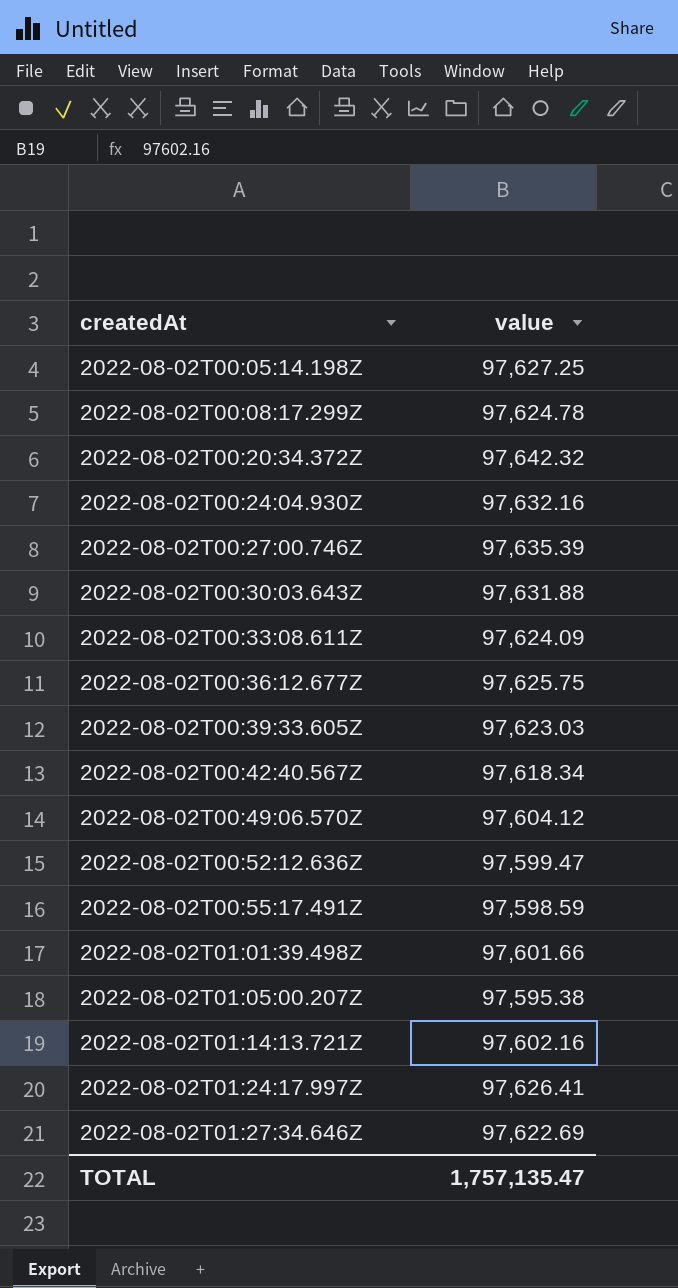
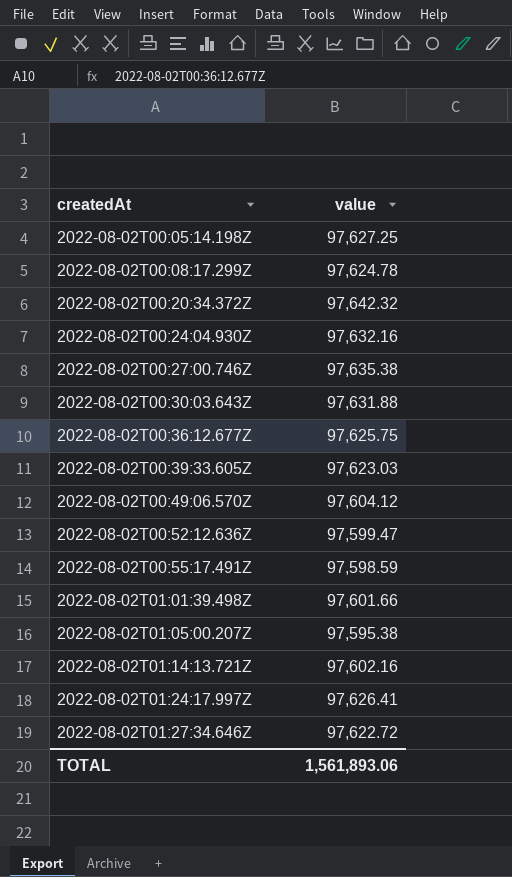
row 2022-08-02T00:33:08.611Z: 97,624.09 -> none
row 2022-08-02T00:42:40.567Z: 97,618.34 -> none
2022-08-02T00:27:00.746Z | value: 97,635.39 -> 97,635.38
2022-08-02T01:27:34.646Z | value: 97,622.69 -> 97,622.72
TOTAL | value: 1,757,135.47 -> 1,561,893.06

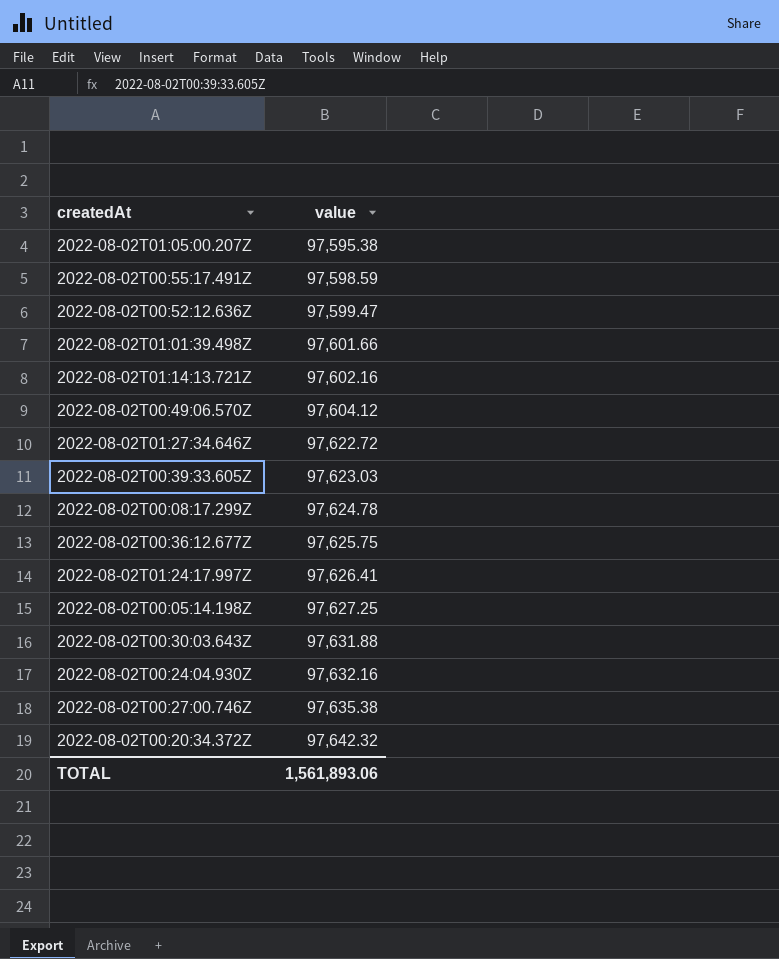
row order: createdAt ascending -> value ascending

